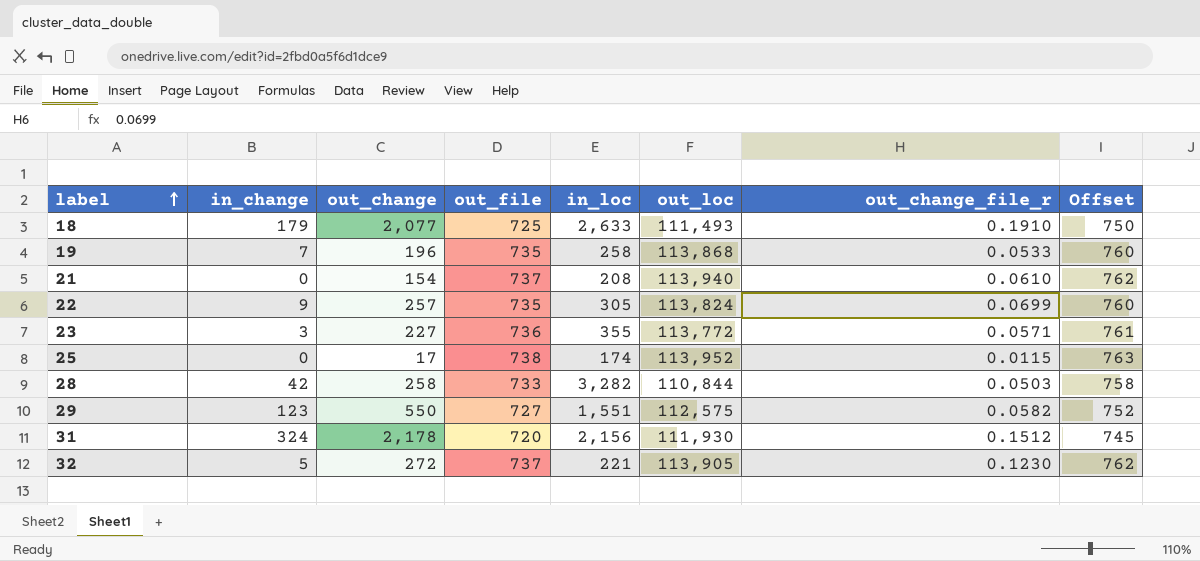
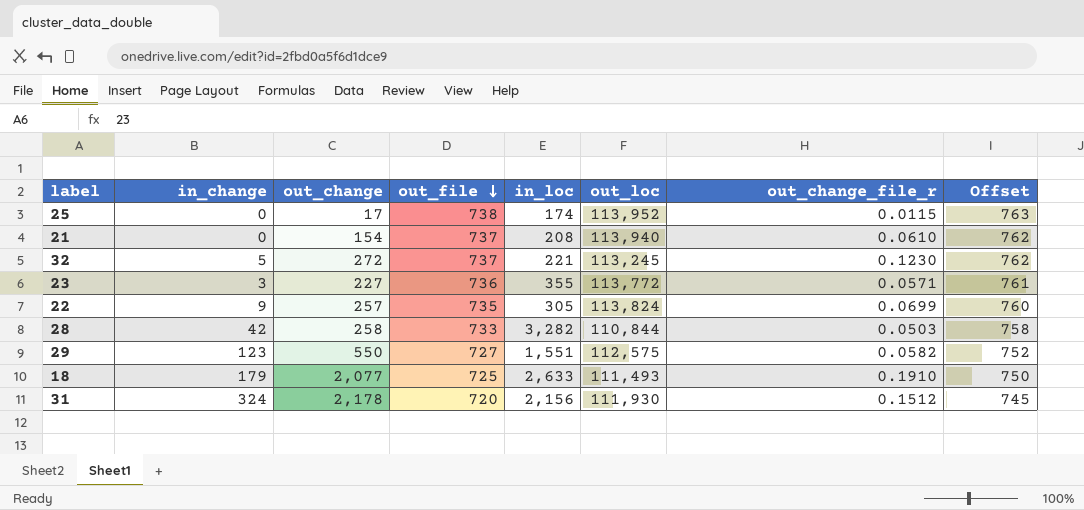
row order: label ascending -> out_file descending
row 19: 7 | 196 | 735 | 258 | 113,868 | 0.0533 | 760 -> none
32 | out_loc: 113,905 -> 113,245

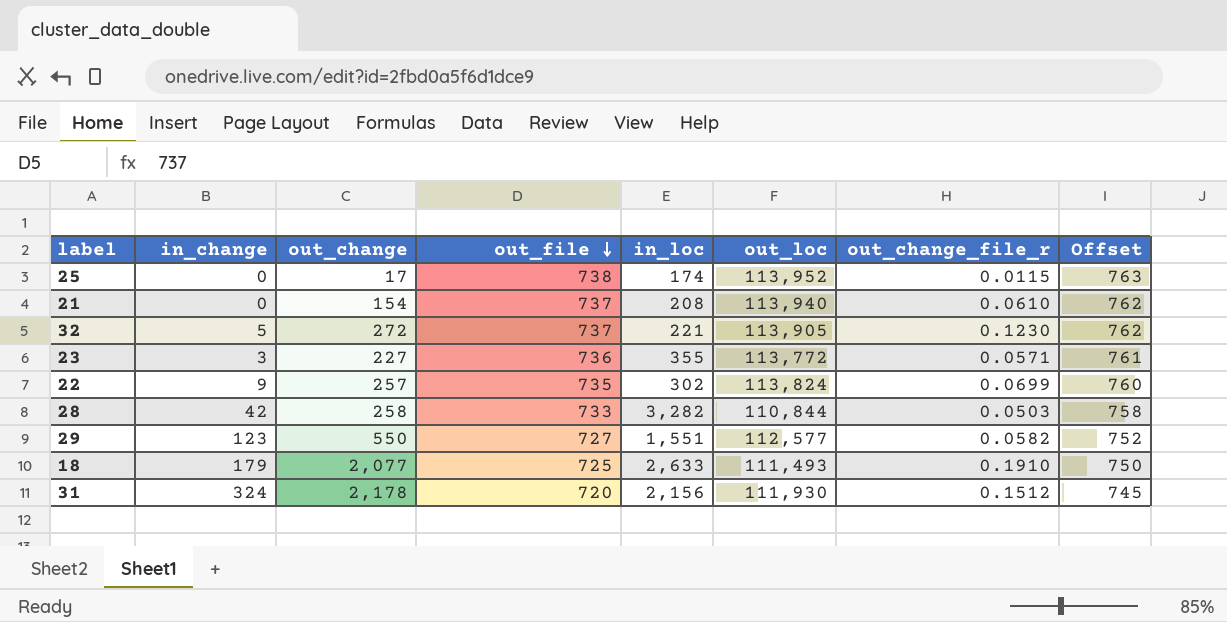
32 | out_loc: 113,245 -> 113,905
22 | in_loc: 305 -> 302
29 | out_loc: 112,575 -> 112,577

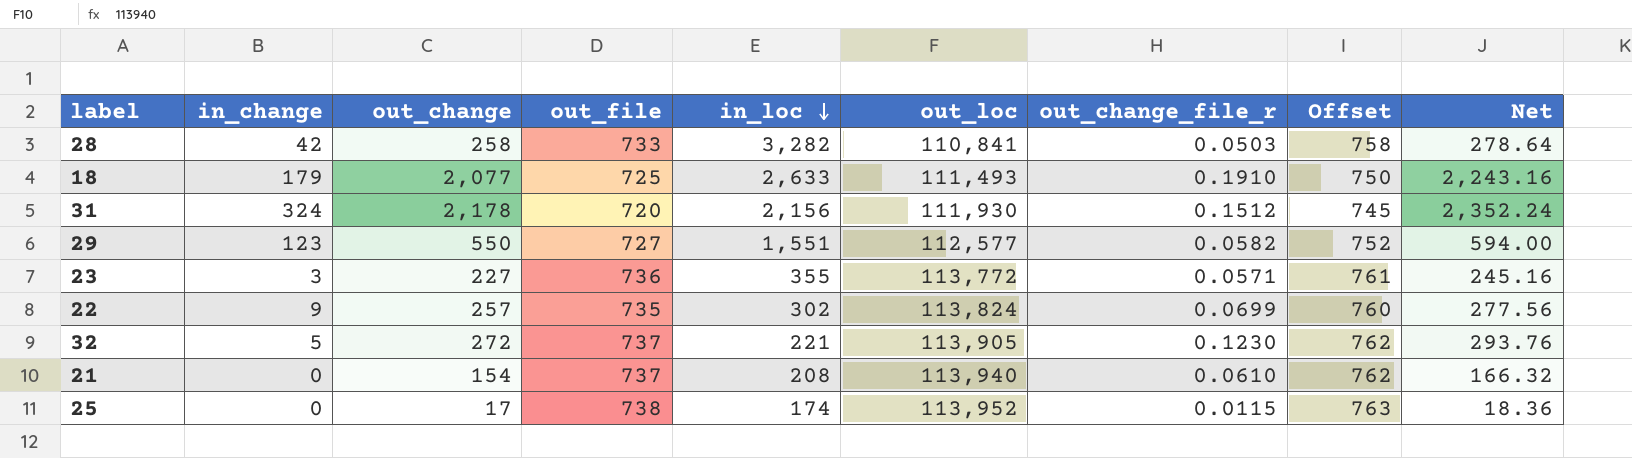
row order: out_file descending -> in_loc descending
column Net | formula: none -> [out_change] * 1.08
28 | out_loc: 110,844 -> 110,841

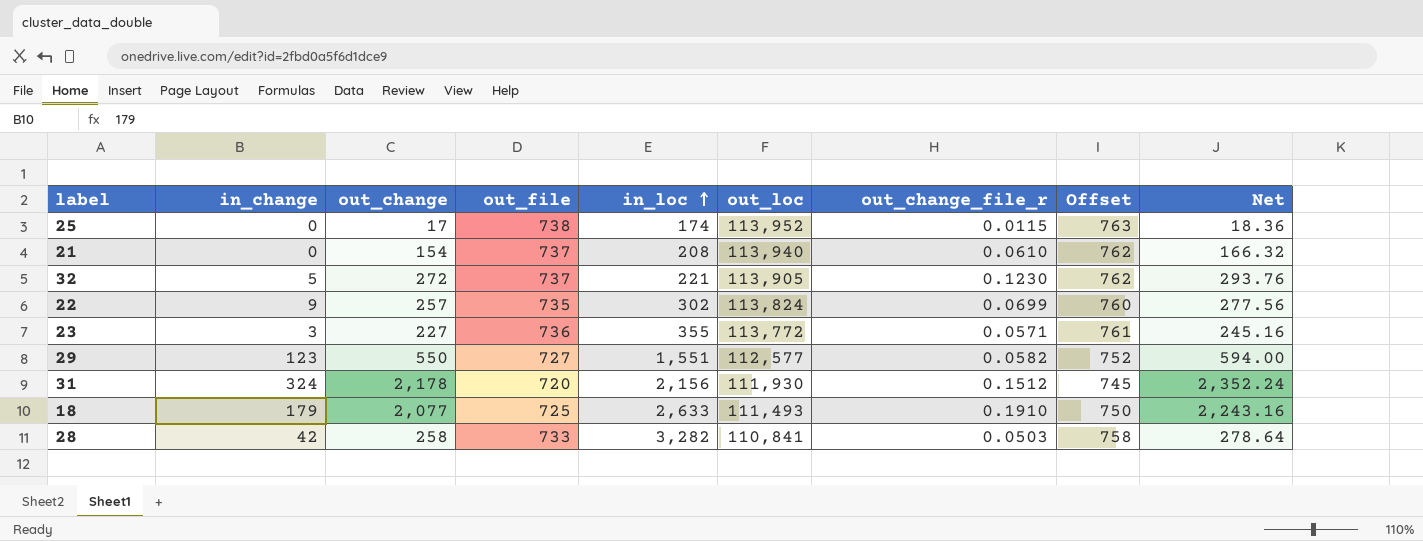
row order: in_loc descending -> in_loc ascending

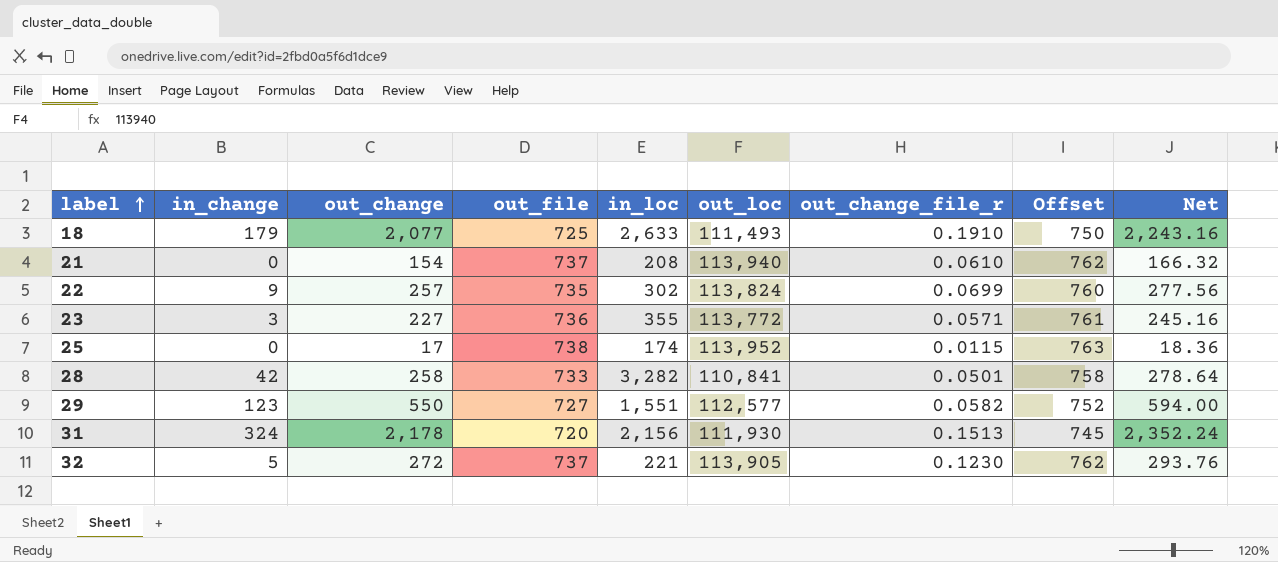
row order: in_loc ascending -> label ascending
28 | out_change_file_r: 0.0503 -> 0.0501
31 | out_change_file_r: 0.1512 -> 0.1513

